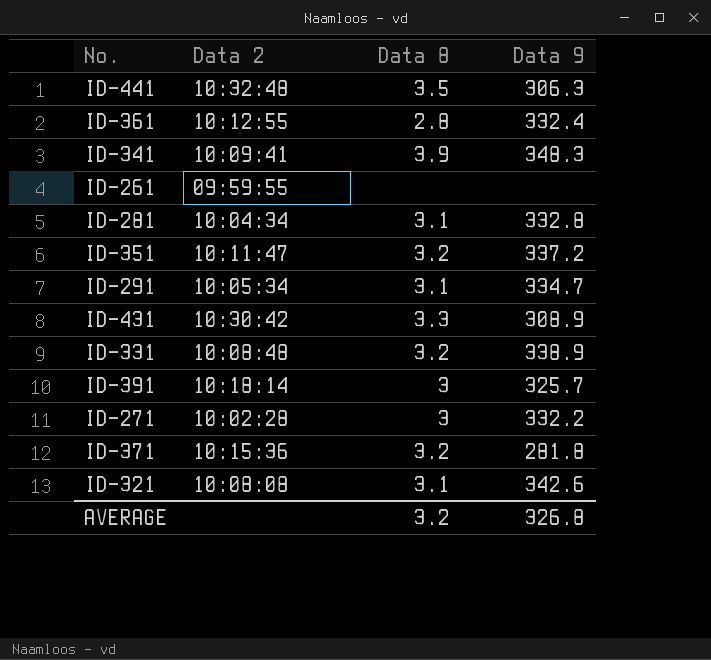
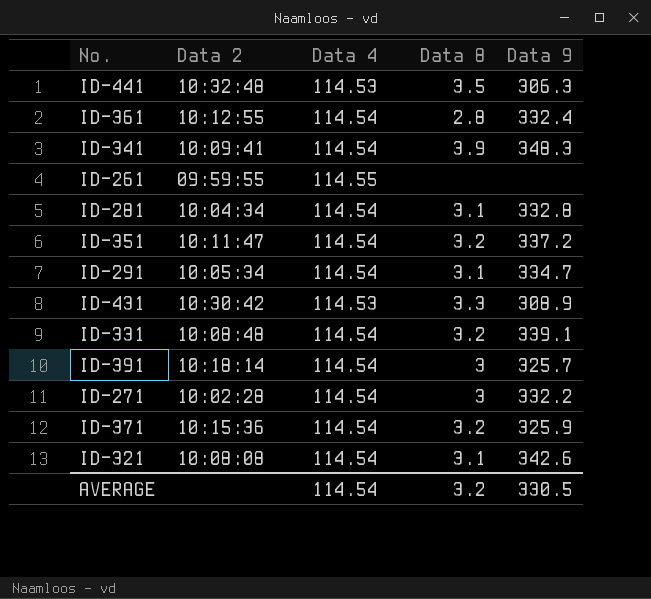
column Data 4 | position: none -> 3
ID-331 | Data 9: 338.9 -> 339.1
ID-371 | Data 9: 281.8 -> 325.9
AVERAGE | Data 9: 326.8 -> 330.5

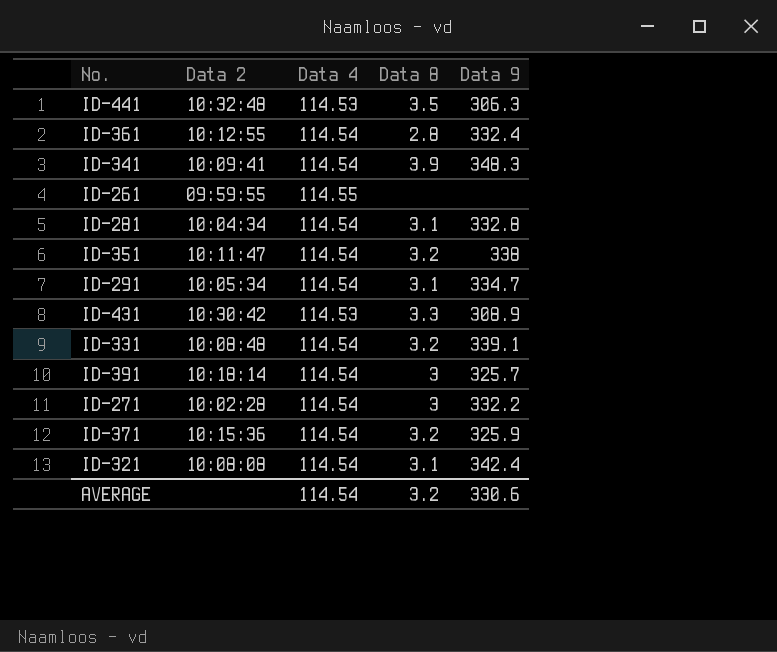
ID-351 | Data 9: 337.2 -> 338
ID-321 | Data 9: 342.6 -> 342.4
AVERAGE | Data 9: 330.5 -> 330.6

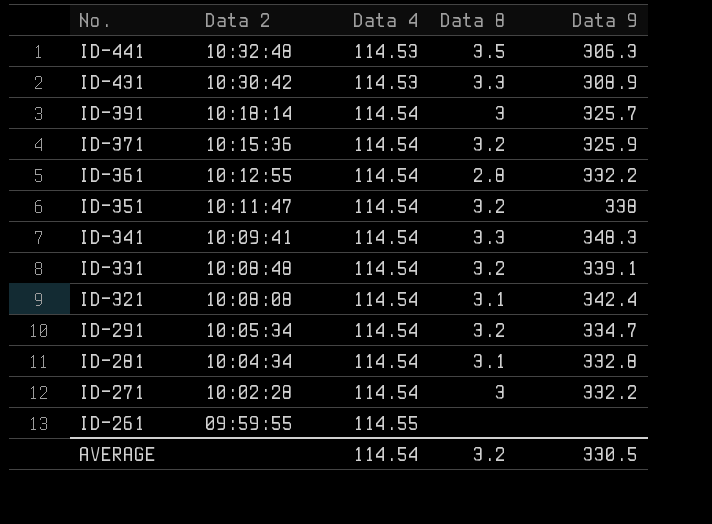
row order: none -> No. descending
ID-361 | Data 9: 332.4 -> 332.2
ID-341 | Data 8: 3.9 -> 3.3
ID-291 | Data 8: 3.1 -> 3.2
AVERAGE | Data 9: 330.6 -> 330.5

